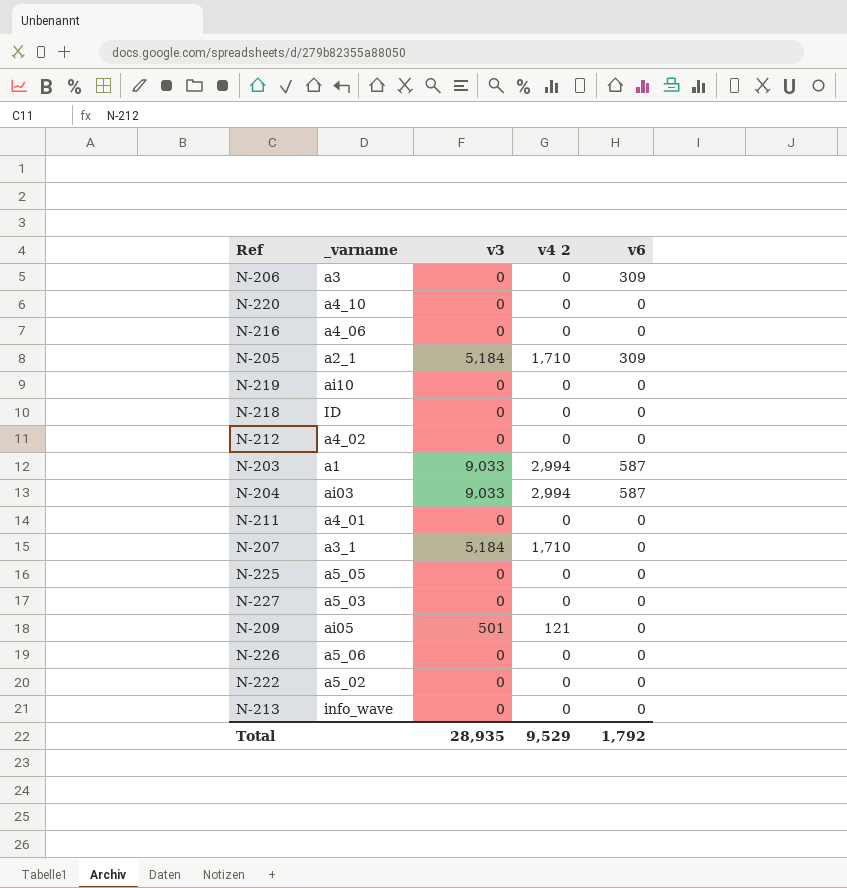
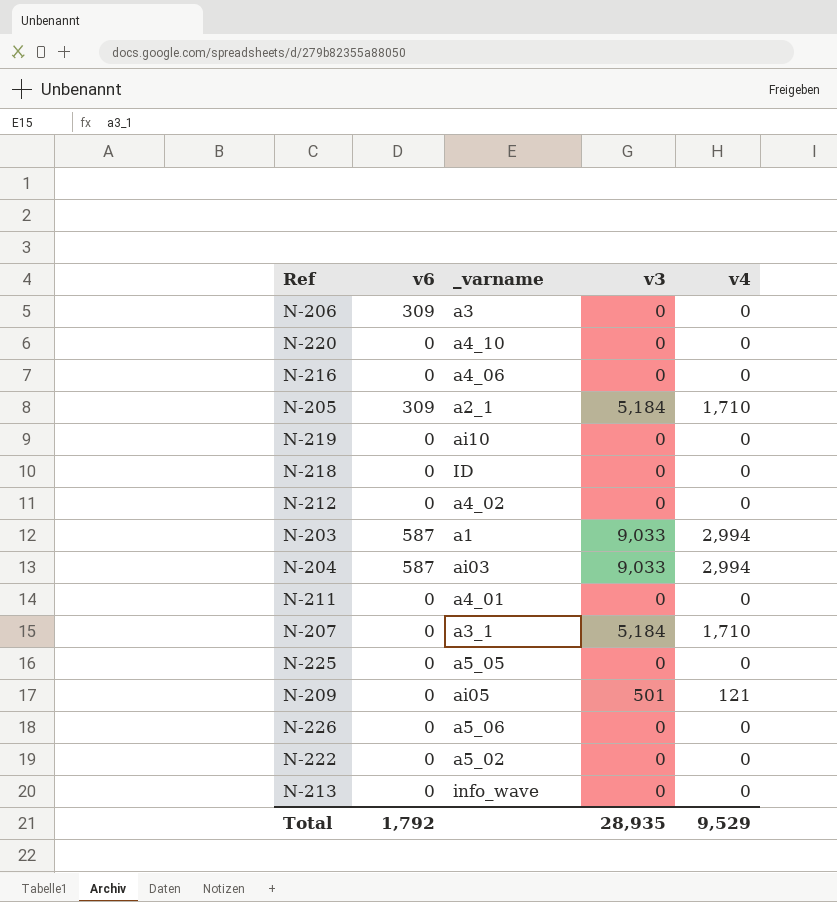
column v6 | position: 5 -> 2
column name: v4 2 -> v4
row N-227: a5_03 | 0 | 0 | 0 -> none

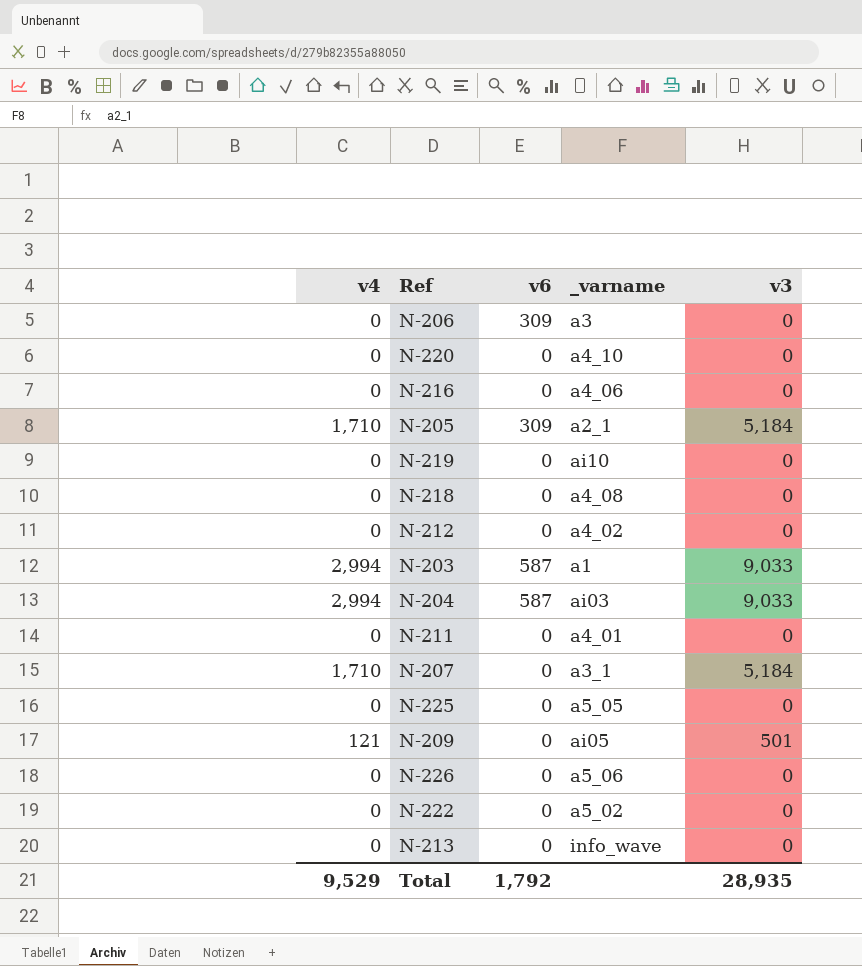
column v4 | position: 5 -> 1
N-218 | _varname: ID -> a4_08

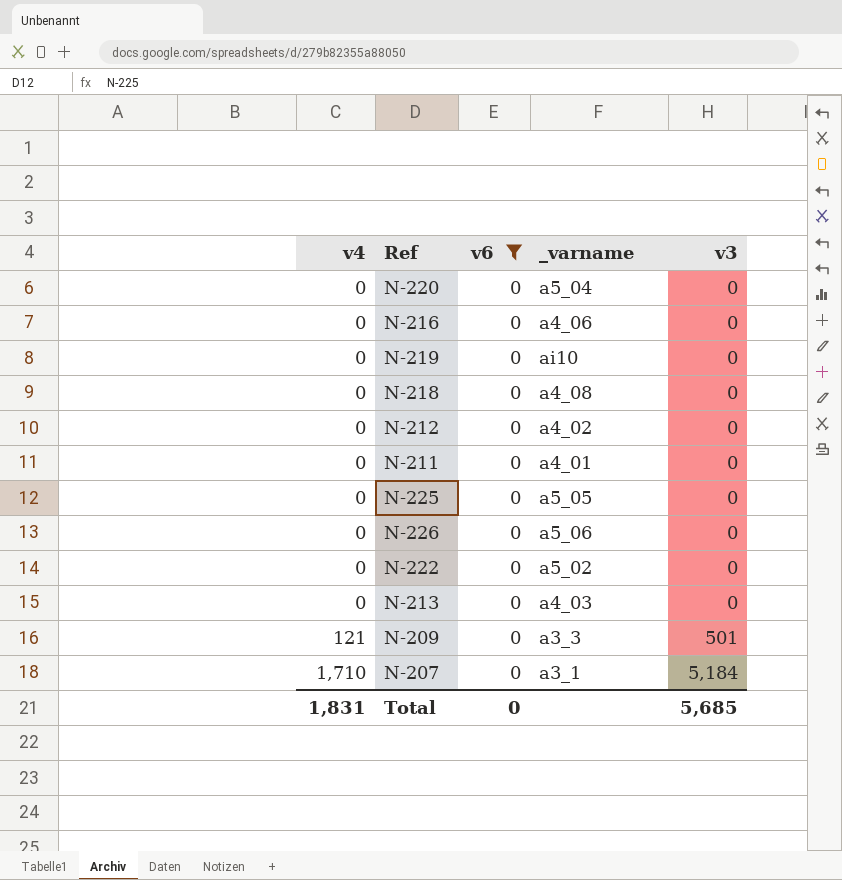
filter: none -> v6 = 0
row order: none -> v4 ascending
N-220 | _varname: a4_10 -> a5_04
N-213 | _varname: info_wave -> a4_03
N-209 | _varname: ai05 -> a3_3
Total | v4: 9,529 -> 1,831
Total | v6: 1,792 -> 0
Total | v3: 28,935 -> 5,685

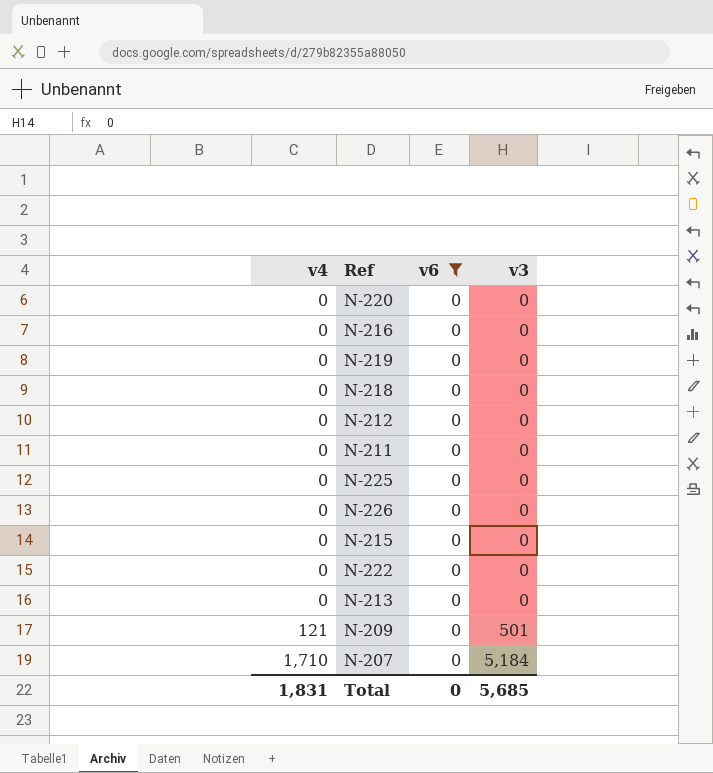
column _varname | position: 4 -> none
row N-215: none -> 0 | 0 | 0

